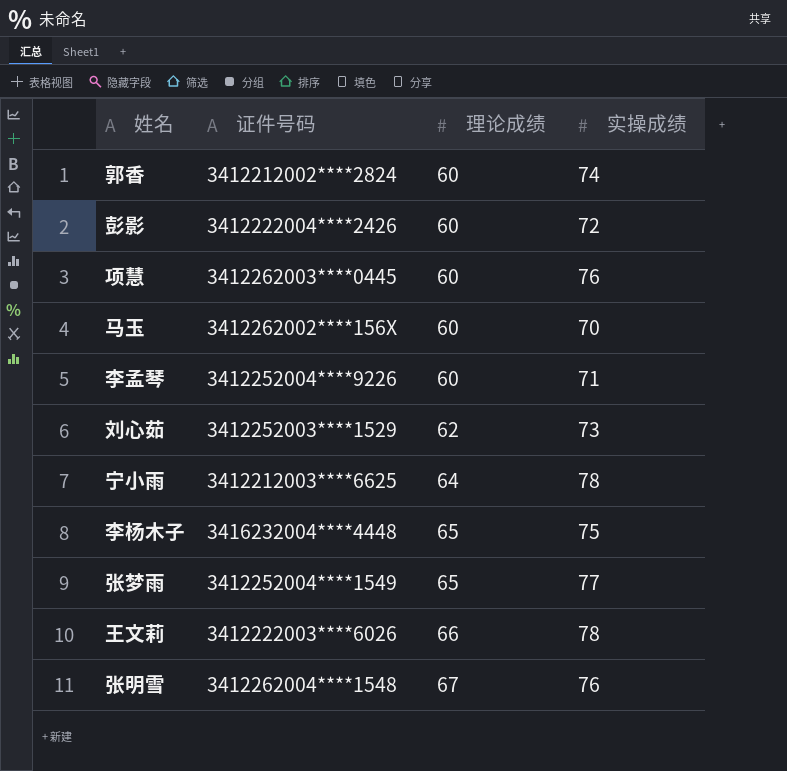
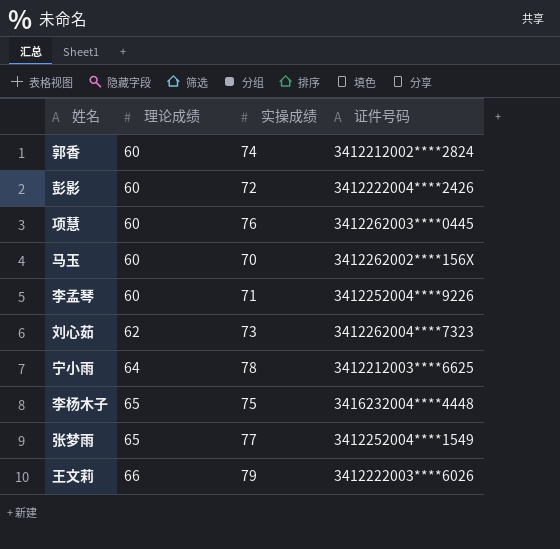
column 证件号码 | position: 2 -> 4
row 张明雪: 3412262004****1548 | 67 | 76 -> none
刘心茹 | 证件号码: 3412252003****1529 -> 3412262004****7323
王文莉 | 实操成绩: 78 -> 79

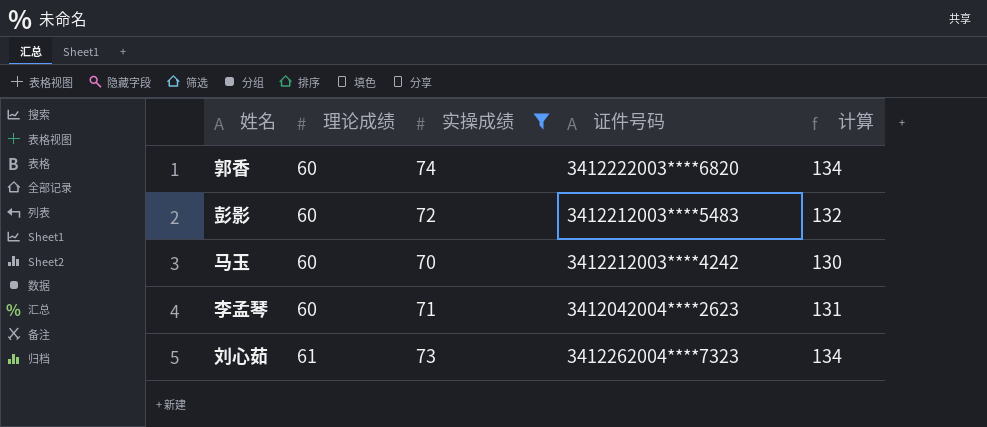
filter: none -> 实操成绩 <= 74
column 计算 | formula: none -> [理论成绩] + [实操成绩]
郭香 | 证件号码: 3412212002****2824 -> 3412222003****6820
彭影 | 证件号码: 3412222004****2426 -> 3412212003****5483
马玉 | 证件号码: 3412262002****156X -> 3412212003****4242
李孟琴 | 证件号码: 3412252004****9226 -> 3412042004****2623
刘心茹 | 理论成绩: 62 -> 61

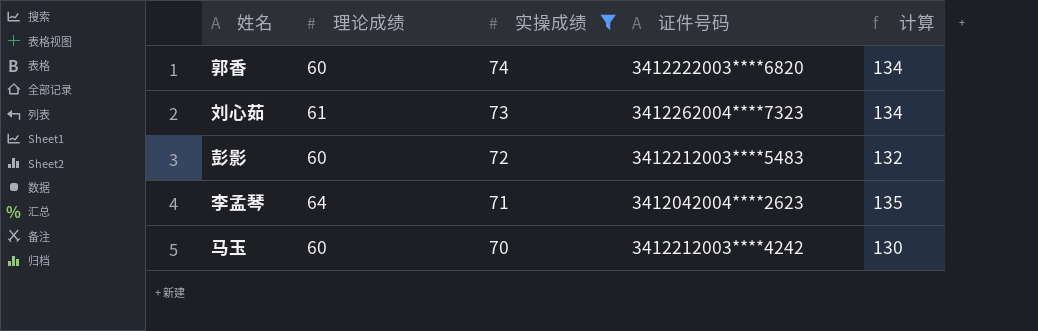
row order: 理论成绩 ascending -> 实操成绩 descending
李孟琴 | 理论成绩: 60 -> 64
李孟琴 | 计算: 131 -> 135

